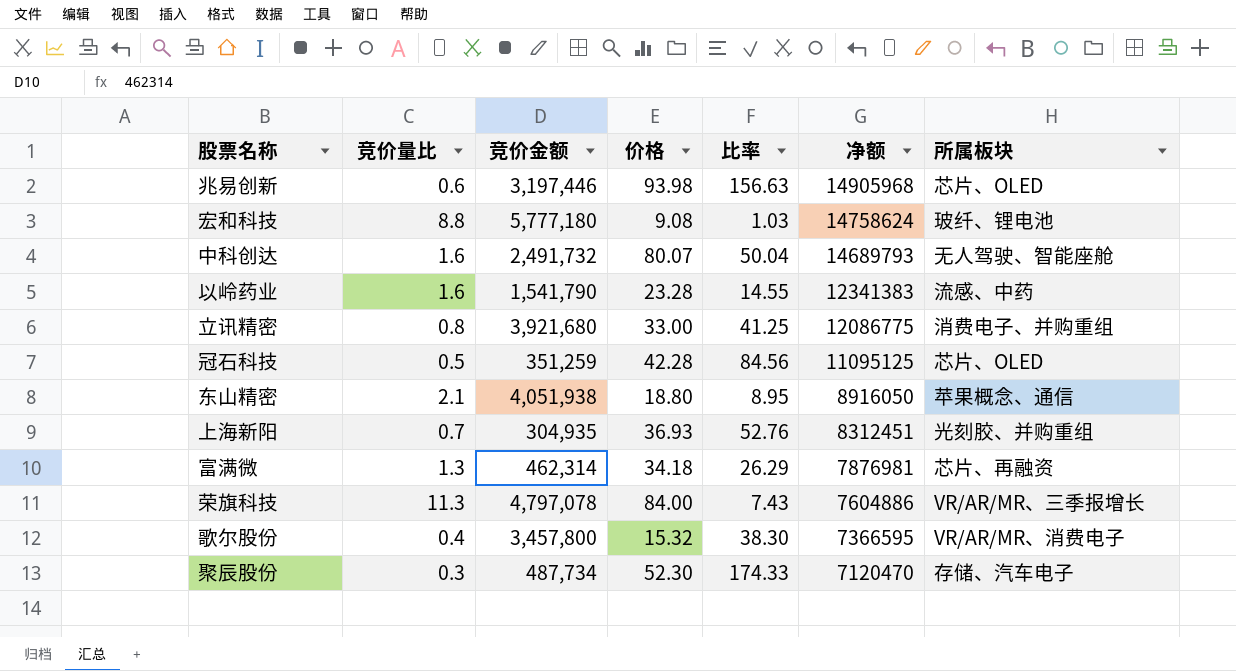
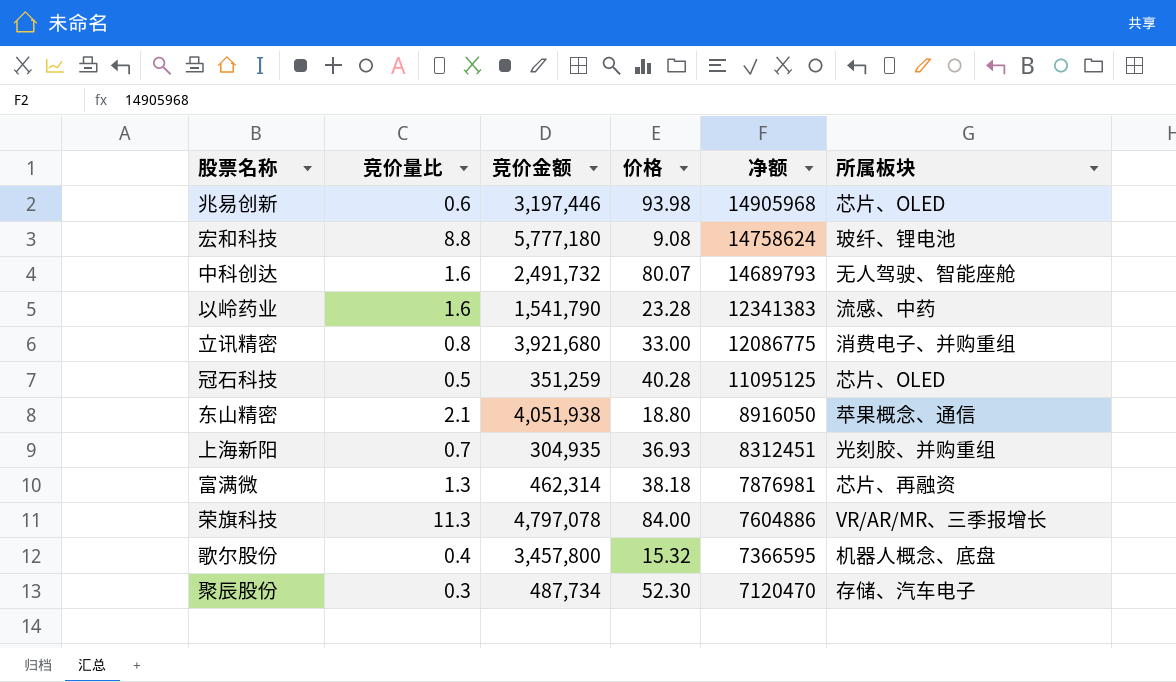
column 比率 | formula: [价格] / [竞价量比] -> none
冠石科技 | 价格: 42.28 -> 40.28
富满微 | 价格: 34.18 -> 38.18
歌尔股份 | 所属板块: VR/AR/MR、消费电子 -> 机器人概念、底盘

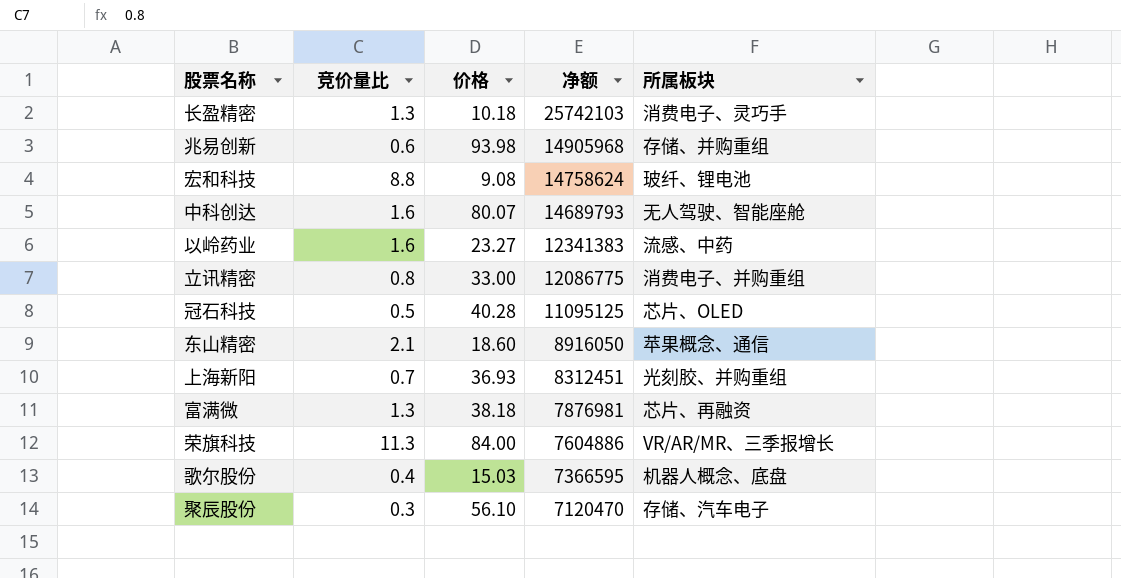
column 竞价金额 | position: 3 -> none
row 长盈精密: none -> 1.3 | 10.18 | 25742103 | 消费电子、灵巧手
兆易创新 | 所属板块: 芯片、OLED -> 存储、并购重组
以岭药业 | 价格: 23.28 -> 23.27
东山精密 | 价格: 18.80 -> 18.60
歌尔股份 | 价格: 15.32 -> 15.03
聚辰股份 | 价格: 52.30 -> 56.10

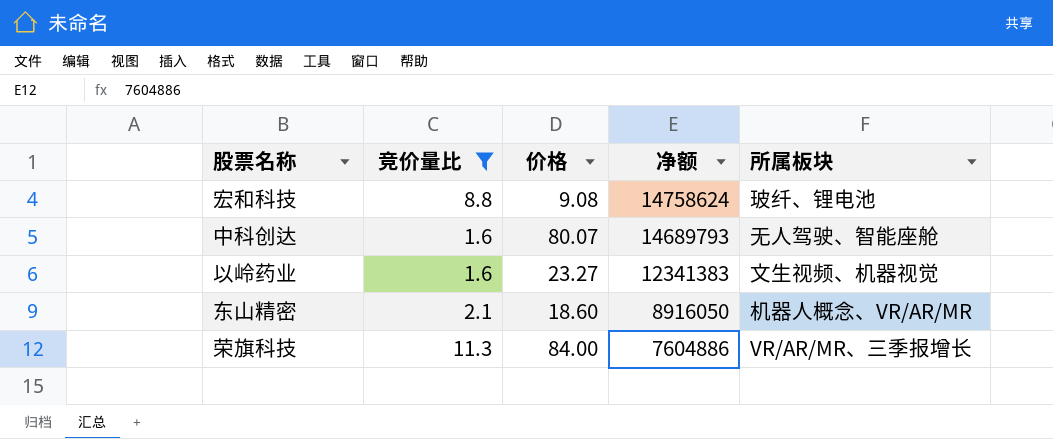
filter: none -> 竞价量比 >= 1.6
以岭药业 | 所属板块: 流感、中药 -> 文生视频、机器视觉
东山精密 | 所属板块: 苹果概念、通信 -> 机器人概念、VR/AR/MR

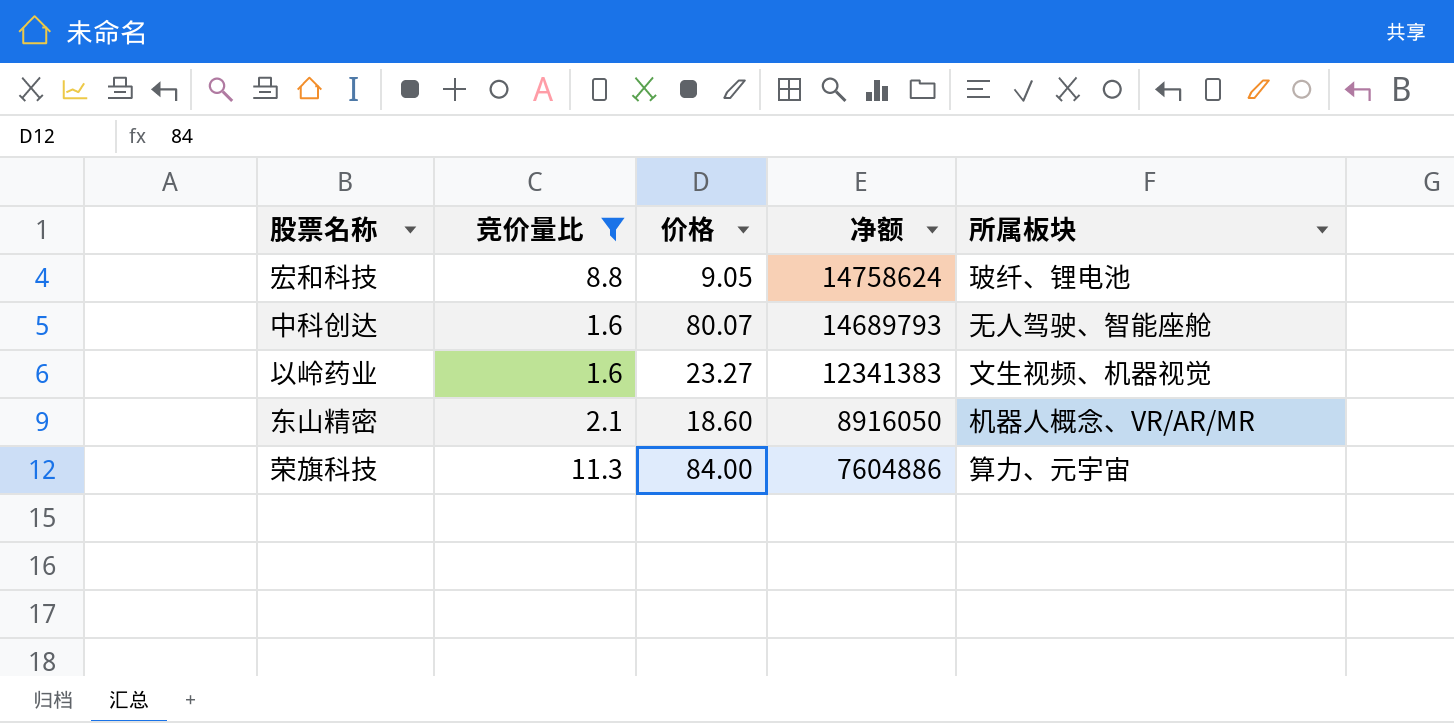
宏和科技 | 价格: 9.08 -> 9.05
荣旗科技 | 所属板块: VR/AR/MR、三季报增长 -> 算力、元宇宙

